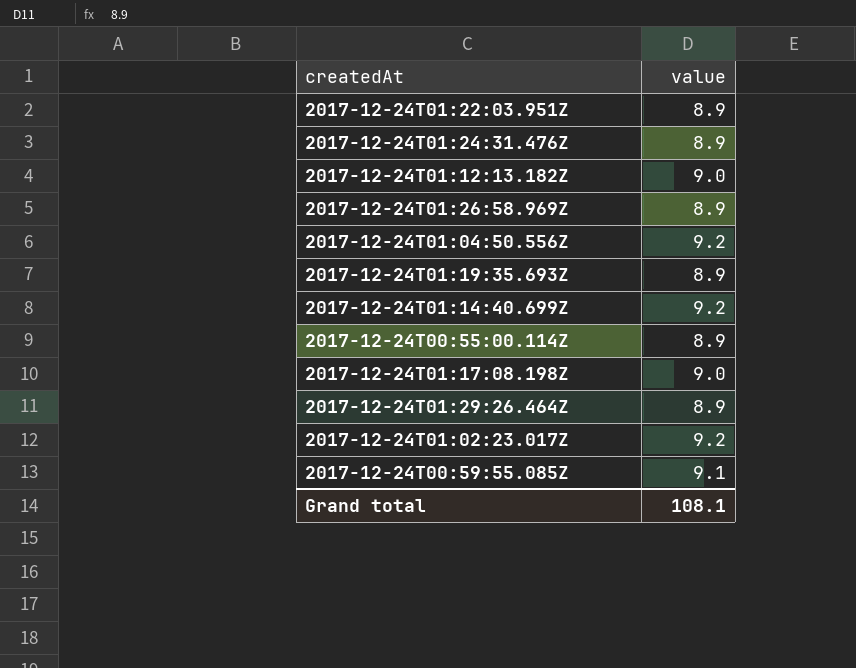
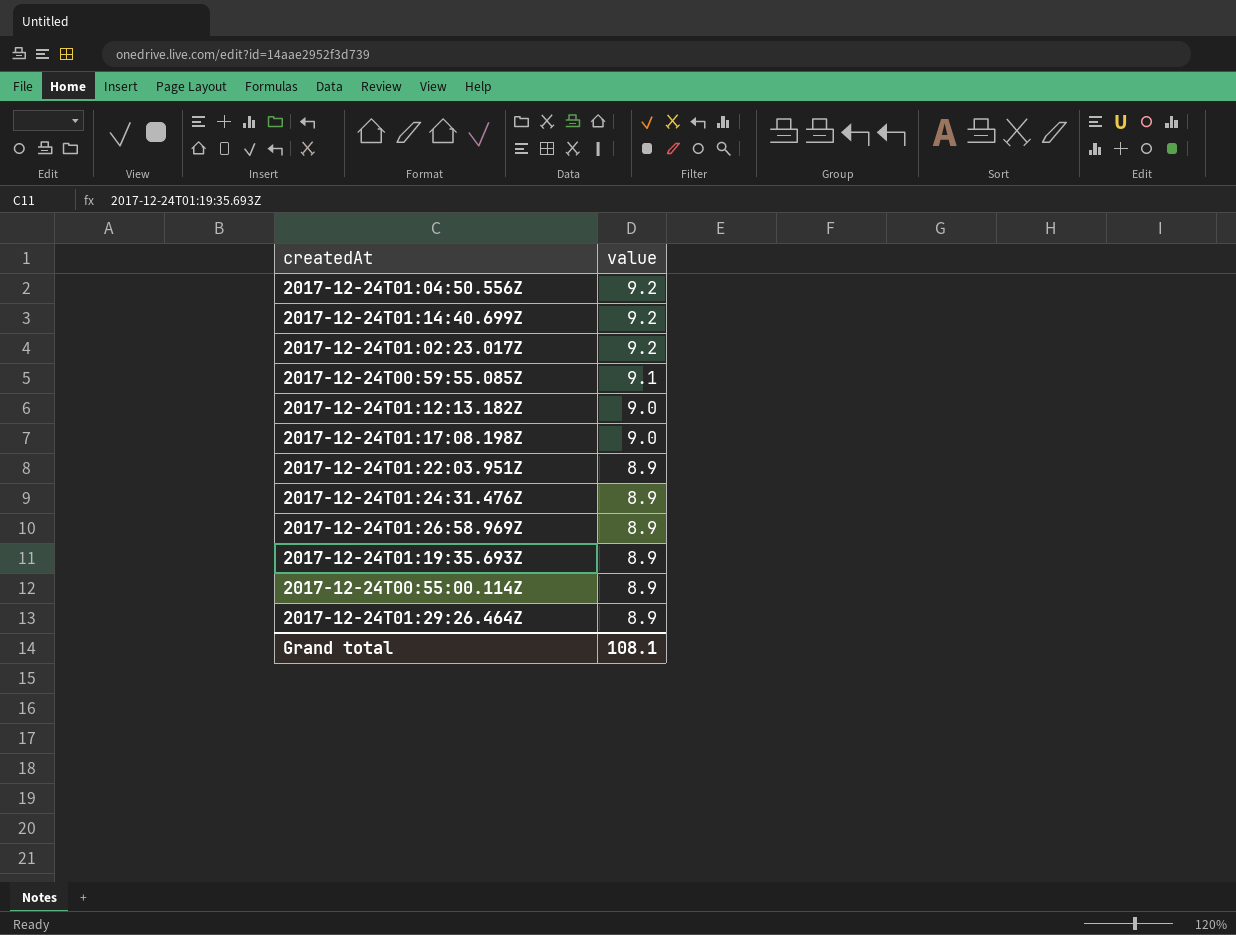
row order: none -> value descending

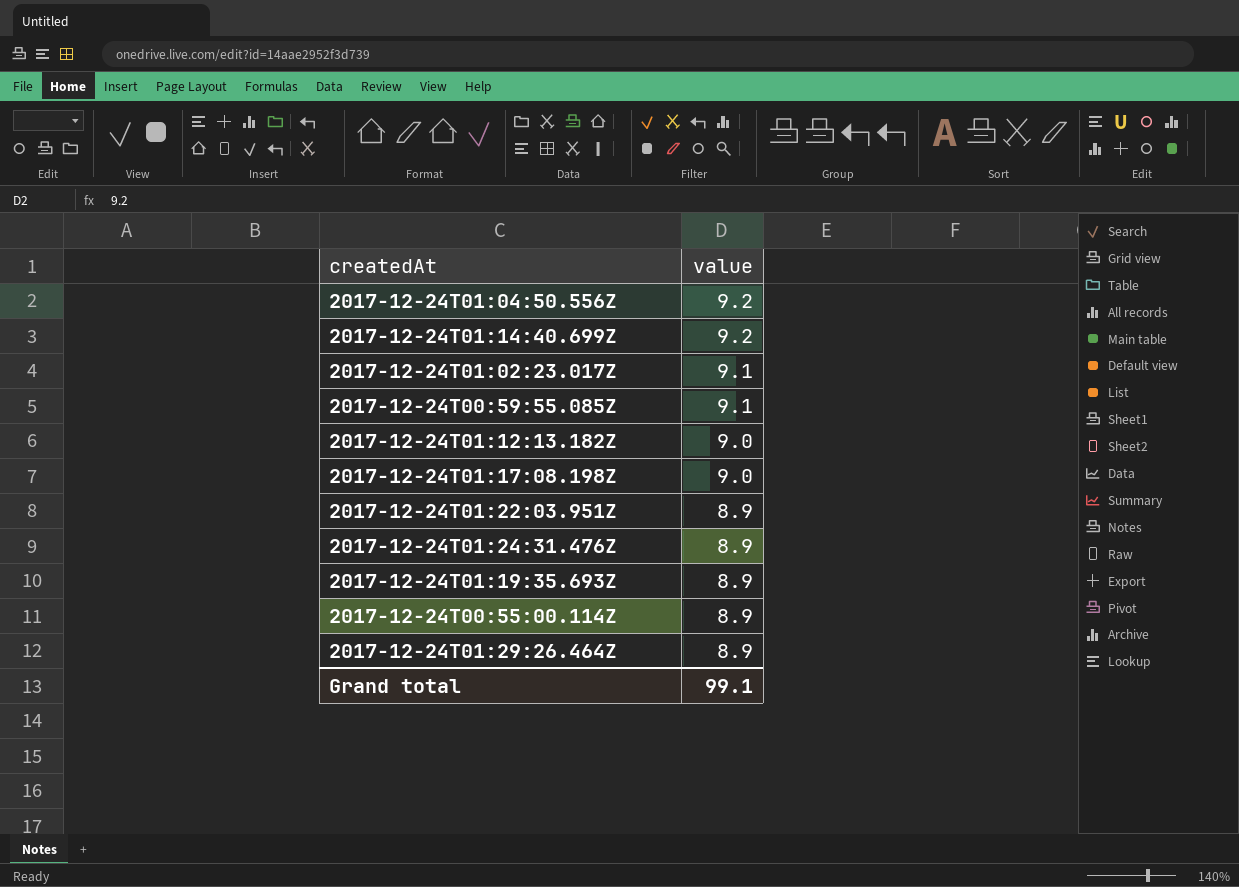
row 2017-12-24T01:26:58.969Z: 8.9 -> none
2017-12-24T01:02:23.017Z | value: 9.2 -> 9.1
Grand total | value: 108.1 -> 99.1

